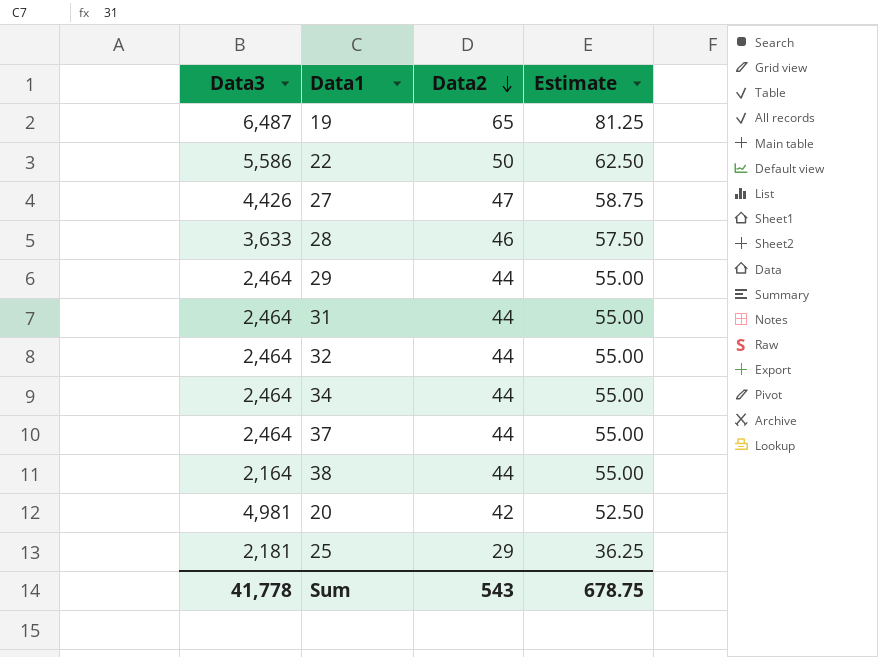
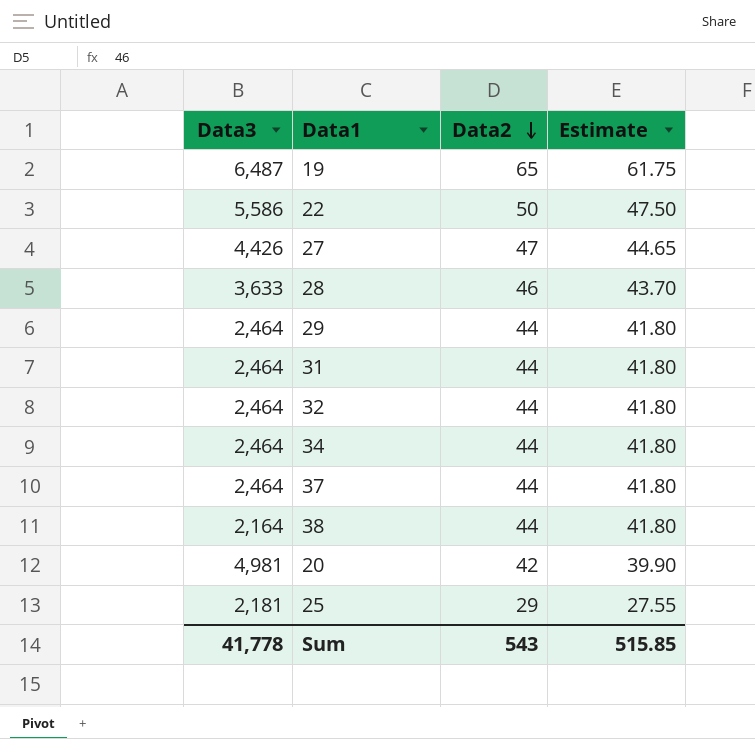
column Estimate | formula: [Data2] * 1.25 -> [Data2] * 0.95
Sum | Estimate: 678.75 -> 515.85

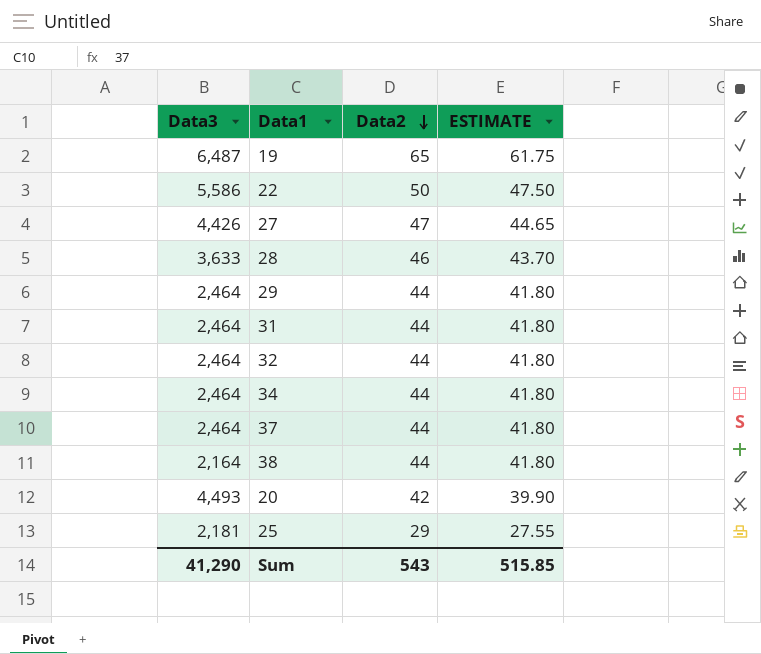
column name: Estimate -> ESTIMATE
20 | Data3: 4,981 -> 4,493
Sum | Data3: 41,778 -> 41,290

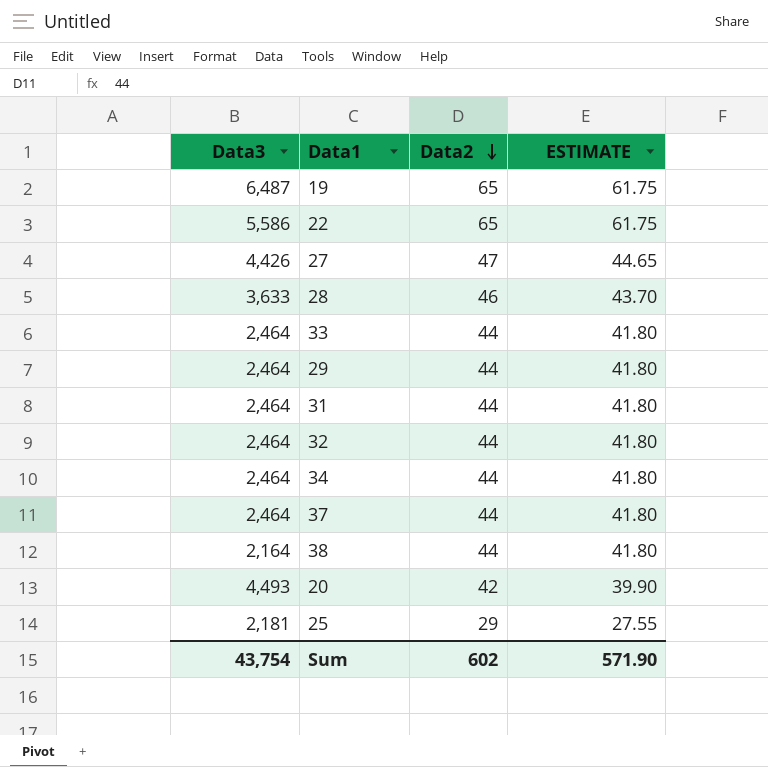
22 | Data2: 50 -> 65
22 | ESTIMATE: 47.50 -> 61.75
row 33: none -> 2,464 | 44 | 41.80
Sum | Data3: 41,290 -> 43,754
Sum | Data2: 543 -> 602
Sum | ESTIMATE: 515.85 -> 571.90

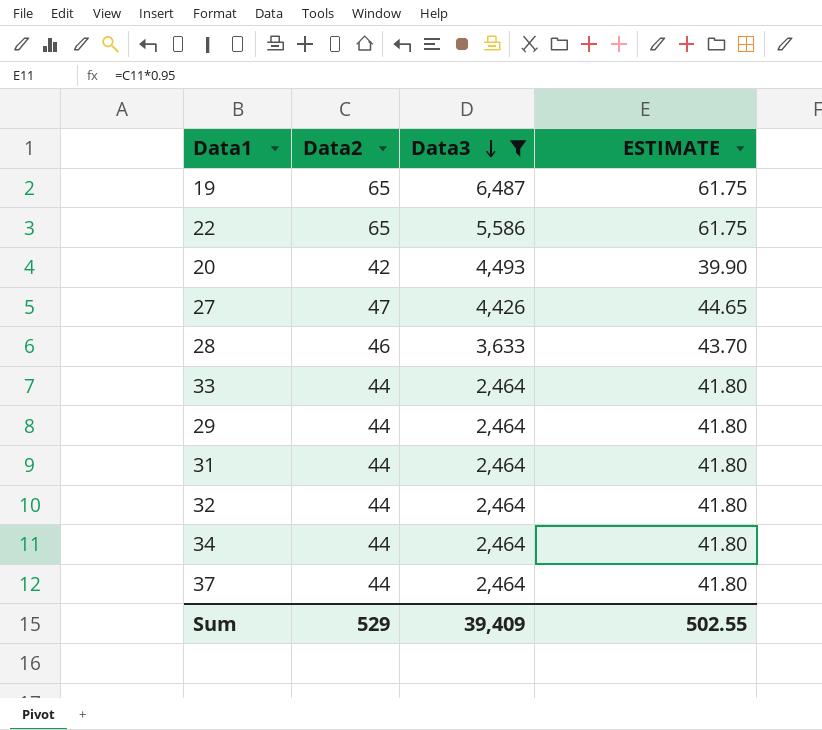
filter: none -> Data3 >= 2,464
row order: Data2 descending -> Data3 descending
column Data3 | position: 1 -> 3
Sum | Data2: 602 -> 529
Sum | Data3: 43,754 -> 39,409
Sum | ESTIMATE: 571.90 -> 502.55

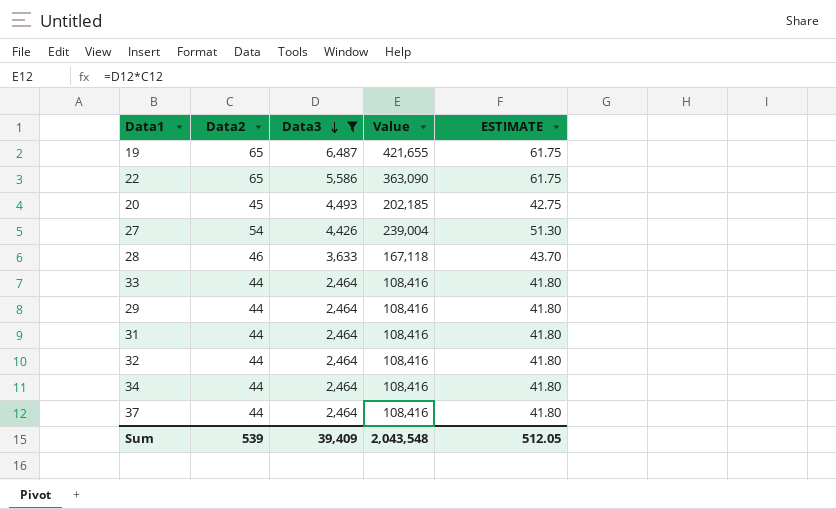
column Value | formula: none -> [Data2] * [Data3]
20 | Data2: 42 -> 45
20 | ESTIMATE: 39.90 -> 42.75
27 | Data2: 47 -> 54
27 | ESTIMATE: 44.65 -> 51.30
Sum | Data2: 529 -> 539
Sum | ESTIMATE: 502.55 -> 512.05

